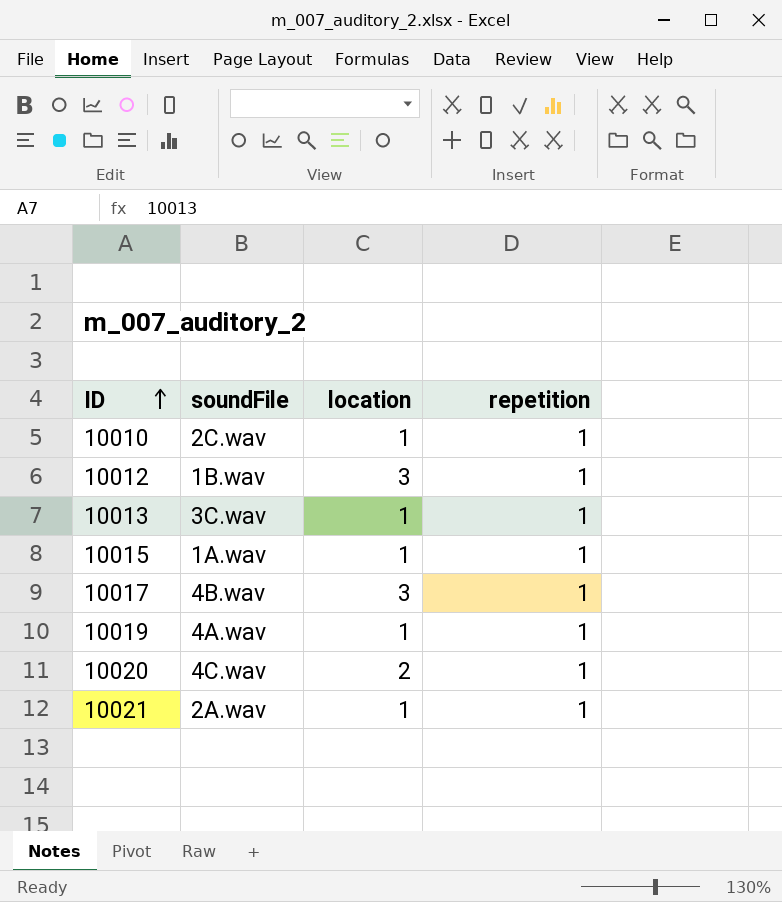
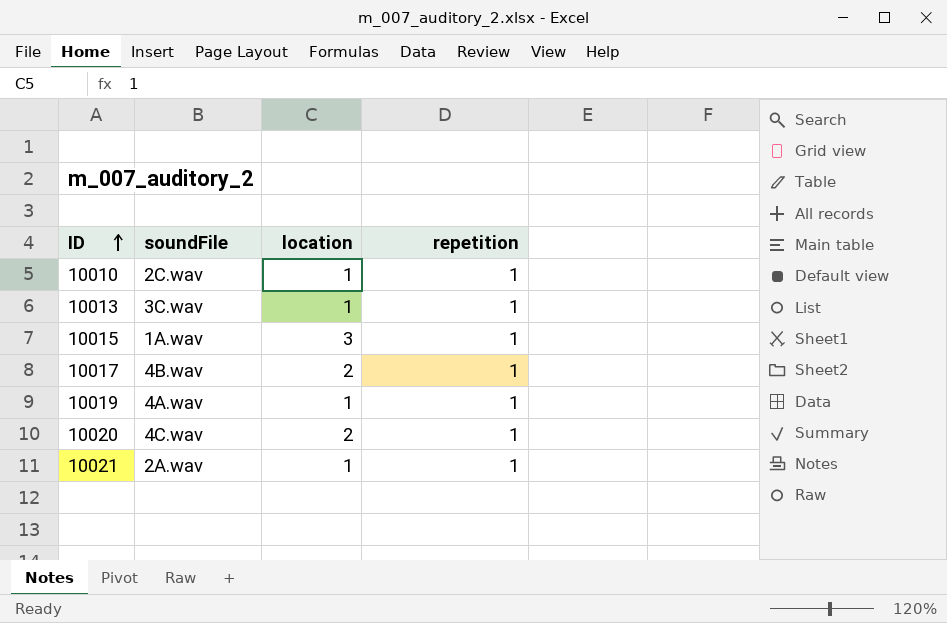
row 10012: 1B.wav | 3 | 1 -> none
10015 | location: 1 -> 3
10017 | location: 3 -> 2

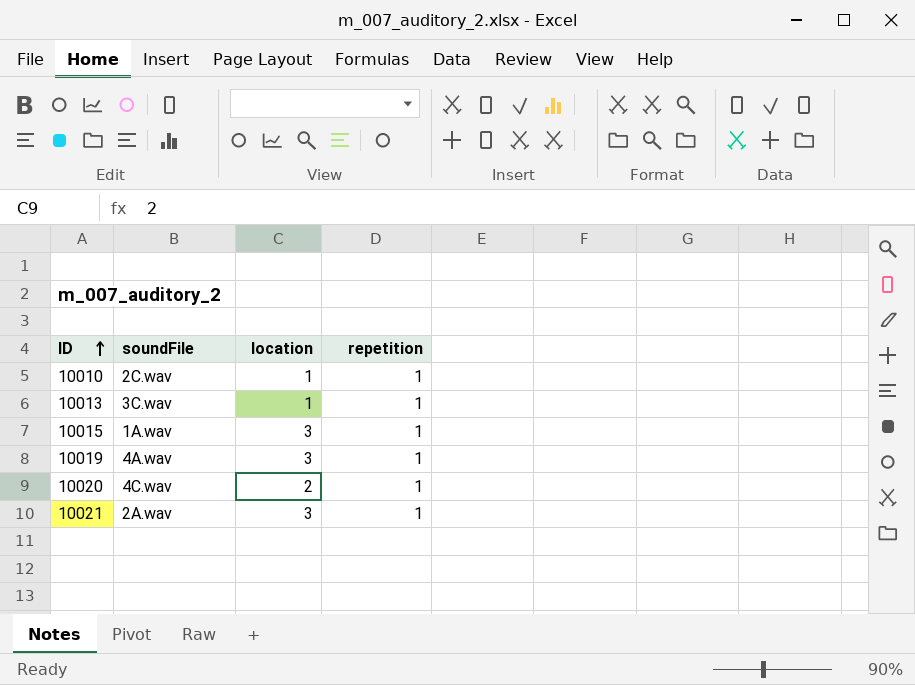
row 10017: 4B.wav | 2 | 1 -> none
10019 | location: 1 -> 3
10021 | location: 1 -> 3

